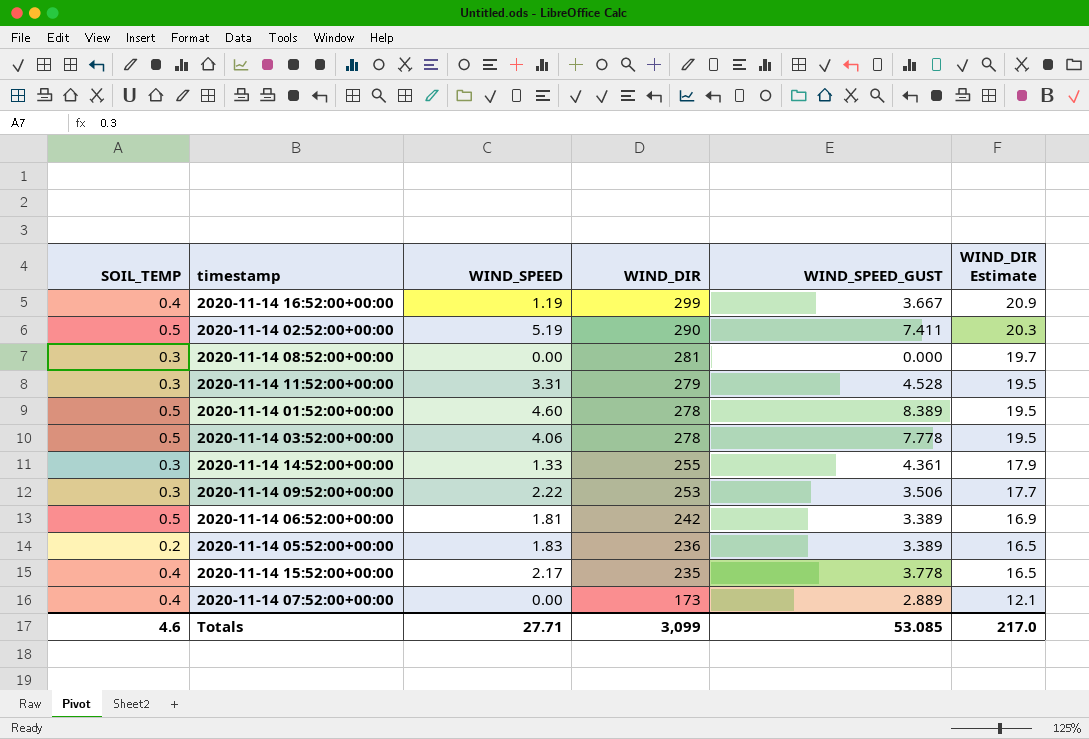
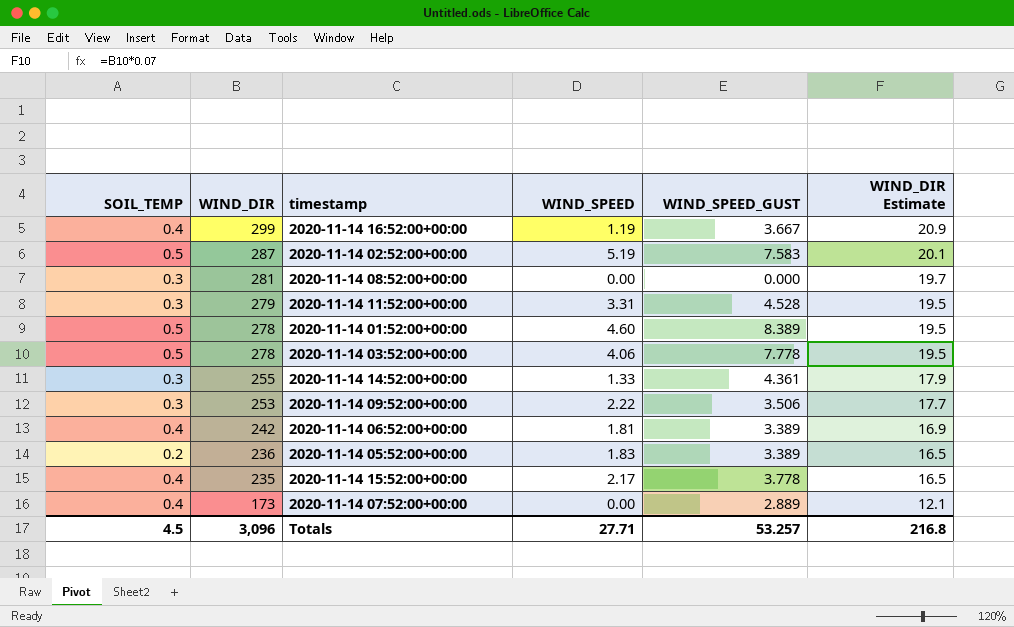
column WIND_DIR | position: 4 -> 2
2020-11-14 02:52:00+00:00 | WIND_DIR: 290 -> 287
2020-11-14 02:52:00+00:00 | WIND_SPEED_GUST: 7.411 -> 7.583
2020-11-14 02:52:00+00:00 | WIND_DIR Estimate: 20.3 -> 20.1
2020-11-14 06:52:00+00:00 | SOIL_TEMP: 0.5 -> 0.4
Totals | SOIL_TEMP: 4.6 -> 4.5
Totals | WIND_DIR: 3,099 -> 3,096
Totals | WIND_SPEED_GUST: 53.085 -> 53.257
Totals | WIND_DIR Estimate: 217.0 -> 216.8

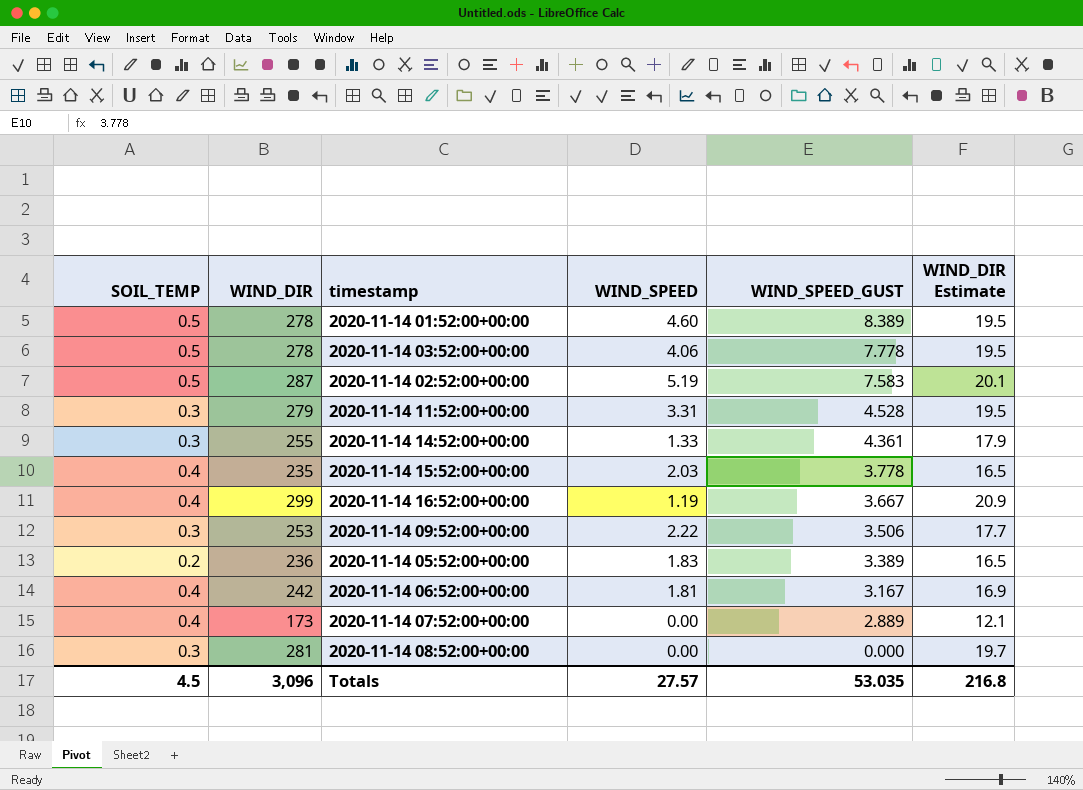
row order: WIND_DIR descending -> WIND_SPEED_GUST descending
2020-11-14 15:52:00+00:00 | WIND_SPEED: 2.17 -> 2.03
2020-11-14 06:52:00+00:00 | WIND_SPEED_GUST: 3.389 -> 3.167
Totals | WIND_SPEED: 27.71 -> 27.57
Totals | WIND_SPEED_GUST: 53.257 -> 53.035

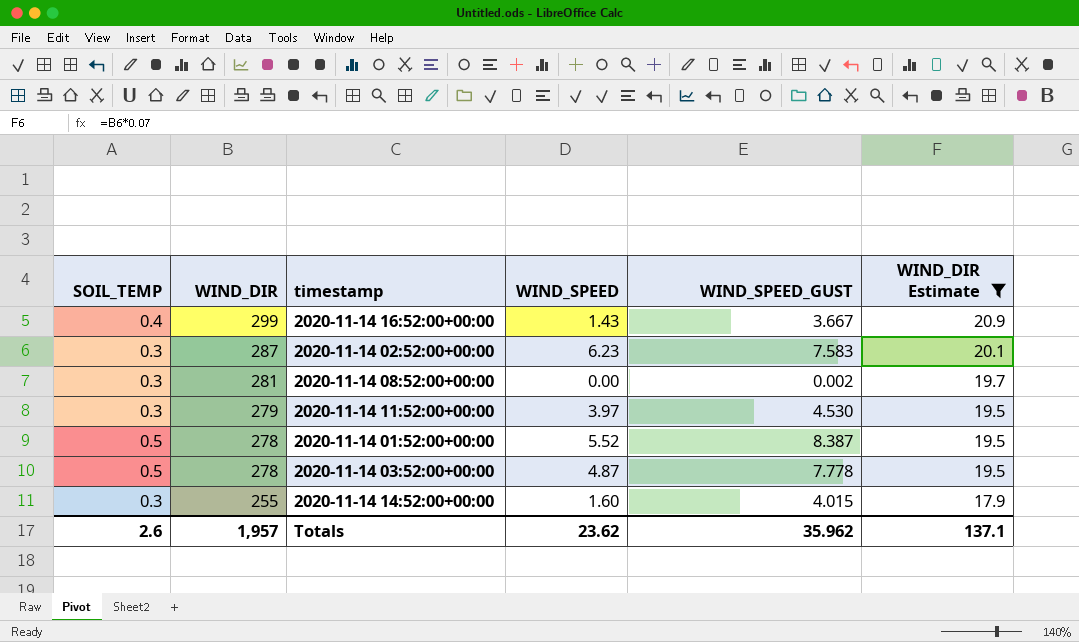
filter: none -> WIND_DIR Estimate >= 17.9
row order: WIND_SPEED_GUST descending -> WIND_DIR descending
2020-11-14 16:52:00+00:00 | WIND_SPEED: 1.19 -> 1.43
2020-11-14 02:52:00+00:00 | SOIL_TEMP: 0.5 -> 0.3
2020-11-14 02:52:00+00:00 | WIND_SPEED: 5.19 -> 6.23
2020-11-14 08:52:00+00:00 | WIND_SPEED_GUST: 0.000 -> 0.002
2020-11-14 11:52:00+00:00 | WIND_SPEED: 3.31 -> 3.97
2020-11-14 11:52:00+00:00 | WIND_SPEED_GUST: 4.528 -> 4.530
2020-11-14 01:52:00+00:00 | WIND_SPEED: 4.60 -> 5.52
2020-11-14 01:52:00+00:00 | WIND_SPEED_GUST: 8.389 -> 8.387
2020-11-14 03:52:00+00:00 | WIND_SPEED: 4.06 -> 4.87
2020-11-14 14:52:00+00:00 | WIND_SPEED: 1.33 -> 1.60
2020-11-14 14:52:00+00:00 | WIND_SPEED_GUST: 4.361 -> 4.015
Totals | SOIL_TEMP: 4.5 -> 2.6
Totals | WIND_DIR: 3,096 -> 1,957
Totals | WIND_SPEED: 27.57 -> 23.62
Totals | WIND_SPEED_GUST: 53.035 -> 35.962
Totals | WIND_DIR Estimate: 216.8 -> 137.1

